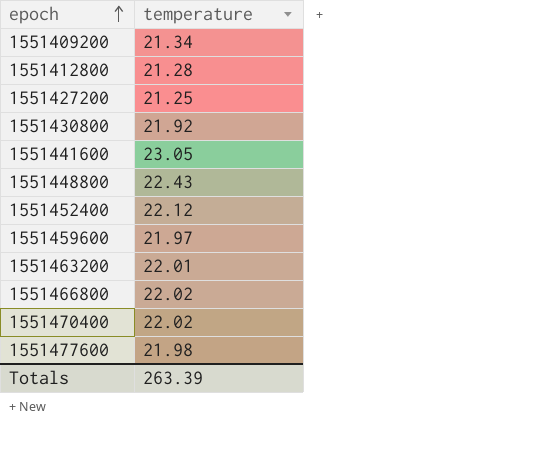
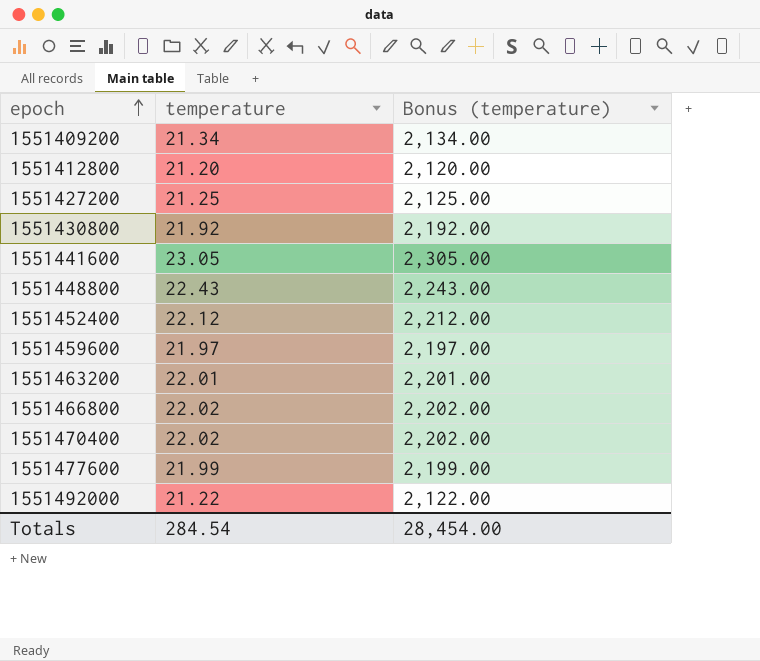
column Bonus (temperature) | formula: none -> [temperature] * 100
1551412800 | temperature: 21.28 -> 21.20
1551477600 | temperature: 21.98 -> 21.99
row 1551492000: none -> 21.22 | 2,122.00
Totals | temperature: 263.39 -> 284.54

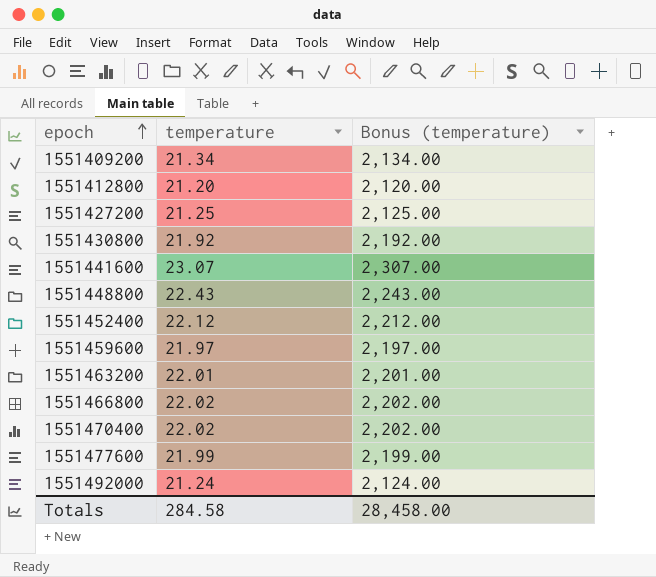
1551441600 | temperature: 23.05 -> 23.07
1551441600 | Bonus (temperature): 2,305.00 -> 2,307.00
1551492000 | temperature: 21.22 -> 21.24
1551492000 | Bonus (temperature): 2,122.00 -> 2,124.00
Totals | temperature: 284.54 -> 284.58
Totals | Bonus (temperature): 28,454.00 -> 28,458.00

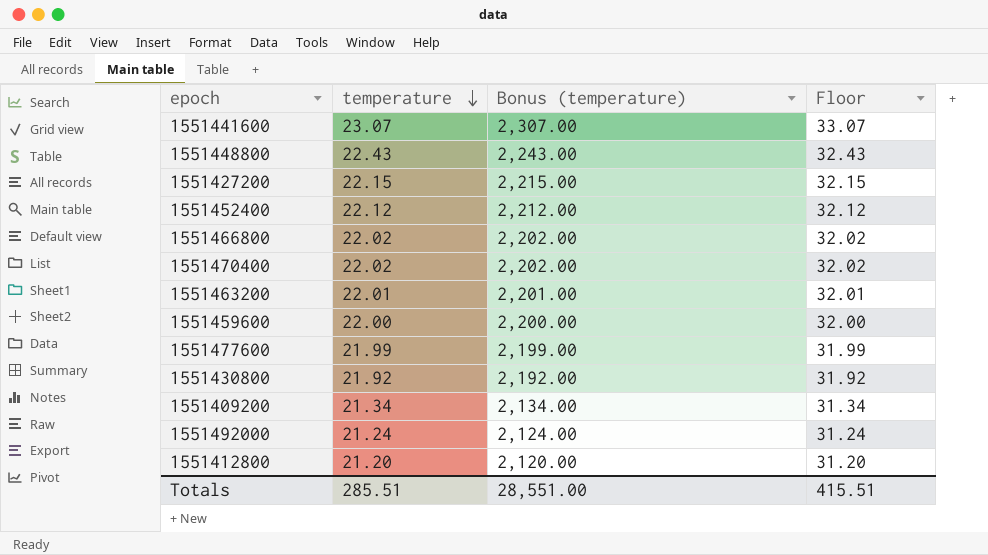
row order: epoch ascending -> temperature descending
column Floor | formula: none -> [temperature] + 10
1551427200 | temperature: 21.25 -> 22.15
1551427200 | Bonus (temperature): 2,125.00 -> 2,215.00
1551459600 | temperature: 21.97 -> 22.00
1551459600 | Bonus (temperature): 2,197.00 -> 2,200.00
Totals | temperature: 284.58 -> 285.51
Totals | Bonus (temperature): 28,458.00 -> 28,551.00

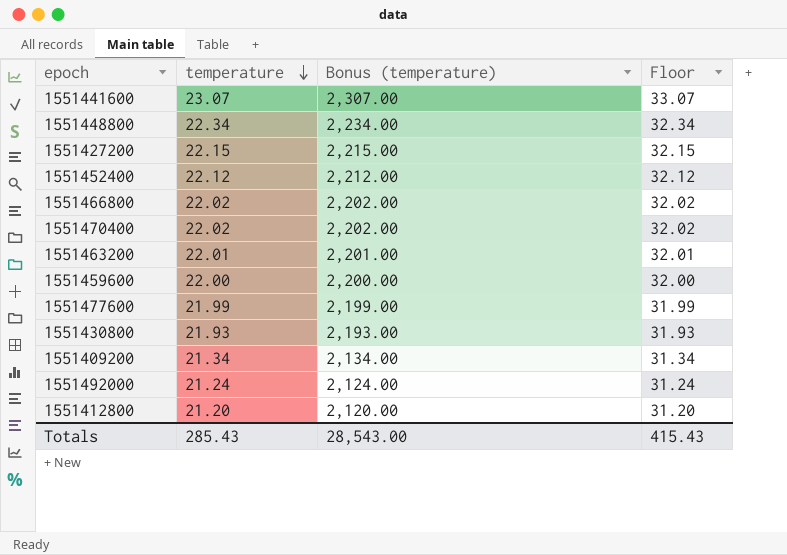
1551448800 | temperature: 22.43 -> 22.34
1551448800 | Bonus (temperature): 2,243.00 -> 2,234.00
1551448800 | Floor: 32.43 -> 32.34
1551430800 | temperature: 21.92 -> 21.93
1551430800 | Bonus (temperature): 2,192.00 -> 2,193.00
1551430800 | Floor: 31.92 -> 31.93
Totals | temperature: 285.51 -> 285.43
Totals | Bonus (temperature): 28,551.00 -> 28,543.00
Totals | Floor: 415.51 -> 415.43

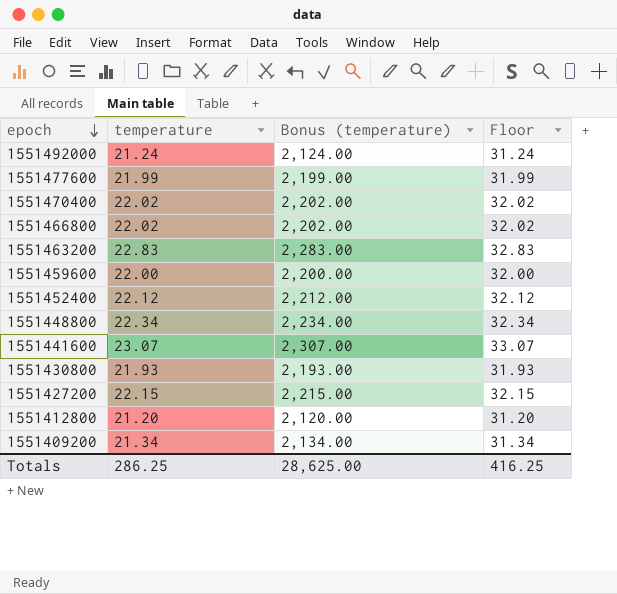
row order: temperature descending -> epoch descending
1551463200 | temperature: 22.01 -> 22.83
1551463200 | Bonus (temperature): 2,201.00 -> 2,283.00
1551463200 | Floor: 32.01 -> 32.83
Totals | temperature: 285.43 -> 286.25
Totals | Bonus (temperature): 28,543.00 -> 28,625.00
Totals | Floor: 415.43 -> 416.25

